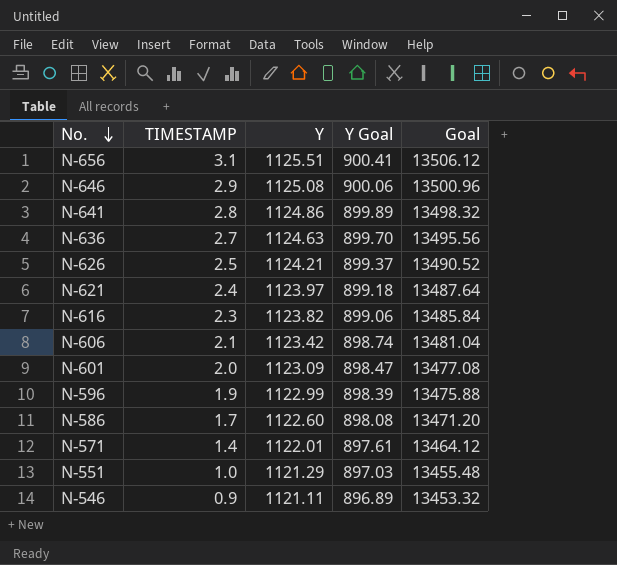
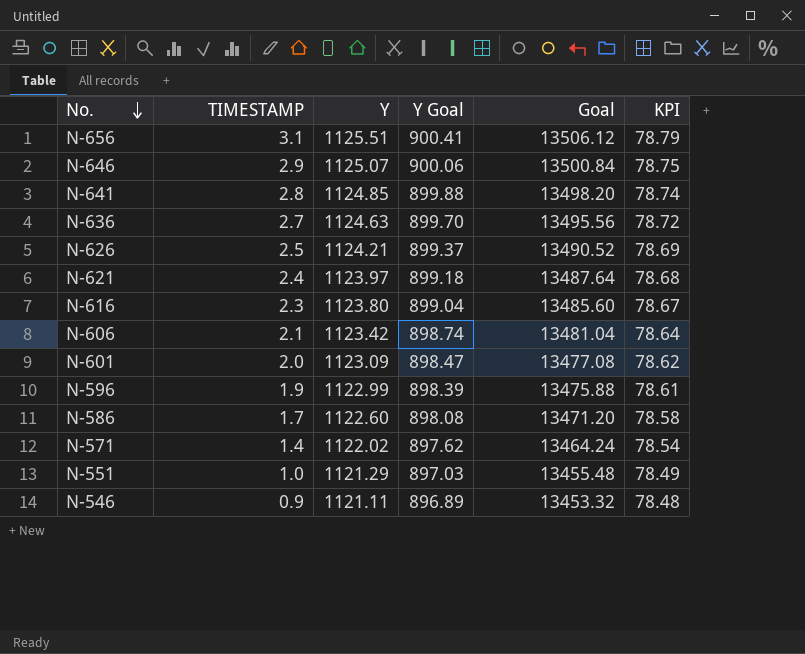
column KPI | formula: none -> [Y] * 0.07
N-646 | Y: 1125.08 -> 1125.07
N-646 | Goal: 13500.96 -> 13500.84
N-641 | Y: 1124.86 -> 1124.85
N-641 | Y Goal: 899.89 -> 899.88
N-641 | Goal: 13498.32 -> 13498.20
N-616 | Y: 1123.82 -> 1123.80
N-616 | Y Goal: 899.06 -> 899.04
N-616 | Goal: 13485.84 -> 13485.60
N-571 | Y: 1122.01 -> 1122.02
N-571 | Y Goal: 897.61 -> 897.62
N-571 | Goal: 13464.12 -> 13464.24

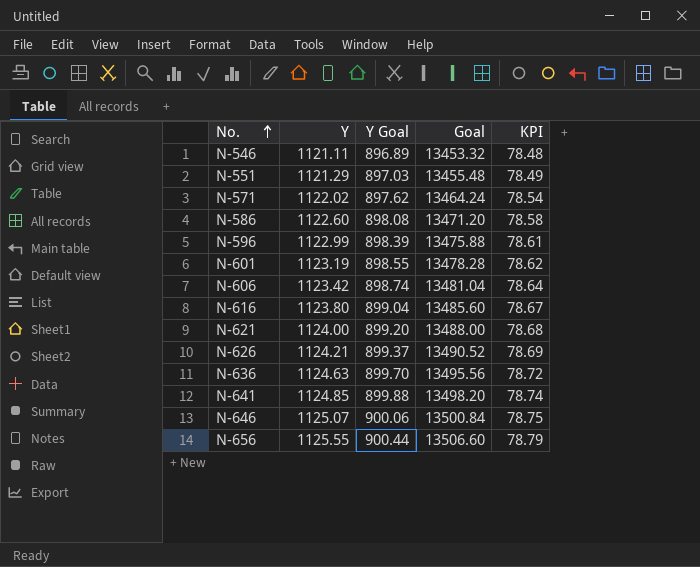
row order: No. descending -> No. ascending
column TIMESTAMP | position: 2 -> none
N-601 | Y: 1123.09 -> 1123.19
N-601 | Y Goal: 898.47 -> 898.55
N-601 | Goal: 13477.08 -> 13478.28
N-621 | Y: 1123.97 -> 1124.00
N-621 | Y Goal: 899.18 -> 899.20
N-621 | Goal: 13487.64 -> 13488.00
N-656 | Y: 1125.51 -> 1125.55
N-656 | Y Goal: 900.41 -> 900.44
N-656 | Goal: 13506.12 -> 13506.60

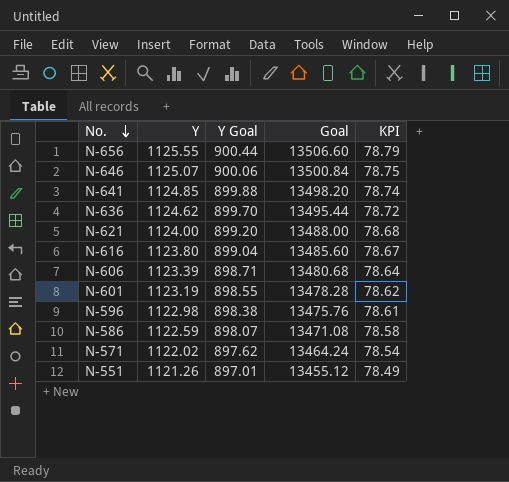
row order: No. ascending -> No. descending
row N-546: 1121.11 | 896.89 | 13453.32 | 78.48 -> none
row N-626: 1124.21 | 899.37 | 13490.52 | 78.69 -> none
N-636 | Y: 1124.63 -> 1124.62
N-636 | Goal: 13495.56 -> 13495.44
N-606 | Y: 1123.42 -> 1123.39
N-606 | Y Goal: 898.74 -> 898.71
N-606 | Goal: 13481.04 -> 13480.68
N-596 | Y: 1122.99 -> 1122.98
N-596 | Y Goal: 898.39 -> 898.38
N-596 | Goal: 13475.88 -> 13475.76
N-586 | Y: 1122.60 -> 1122.59
N-586 | Y Goal: 898.08 -> 898.07
N-586 | Goal: 13471.20 -> 13471.08
N-551 | Y: 1121.29 -> 1121.26
N-551 | Y Goal: 897.03 -> 897.01
N-551 | Goal: 13455.48 -> 13455.12

